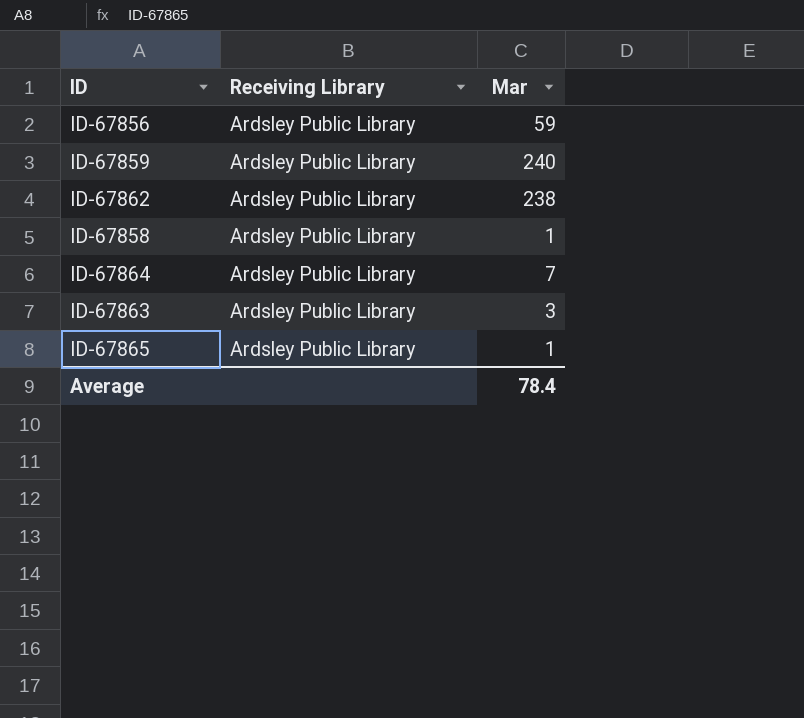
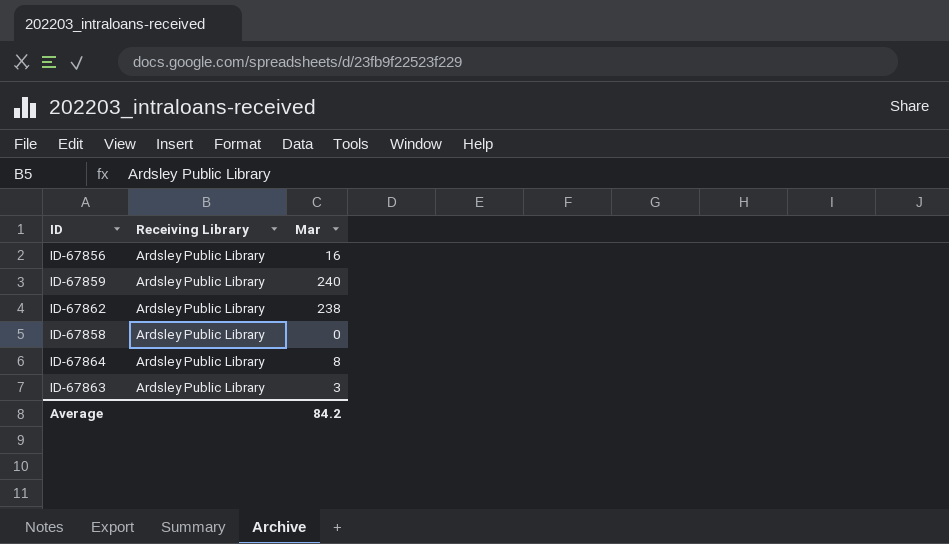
row ID-67865: Ardsley Public Library | 1 -> none
ID-67856 | Mar: 59 -> 16
ID-67858 | Mar: 1 -> 0
ID-67864 | Mar: 7 -> 8
Average | Mar: 78.4 -> 84.2

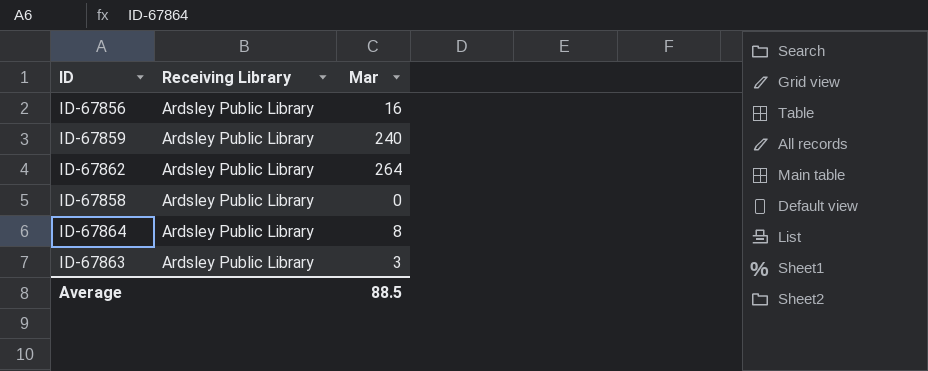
ID-67862 | Mar: 238 -> 264
Average | Mar: 84.2 -> 88.5

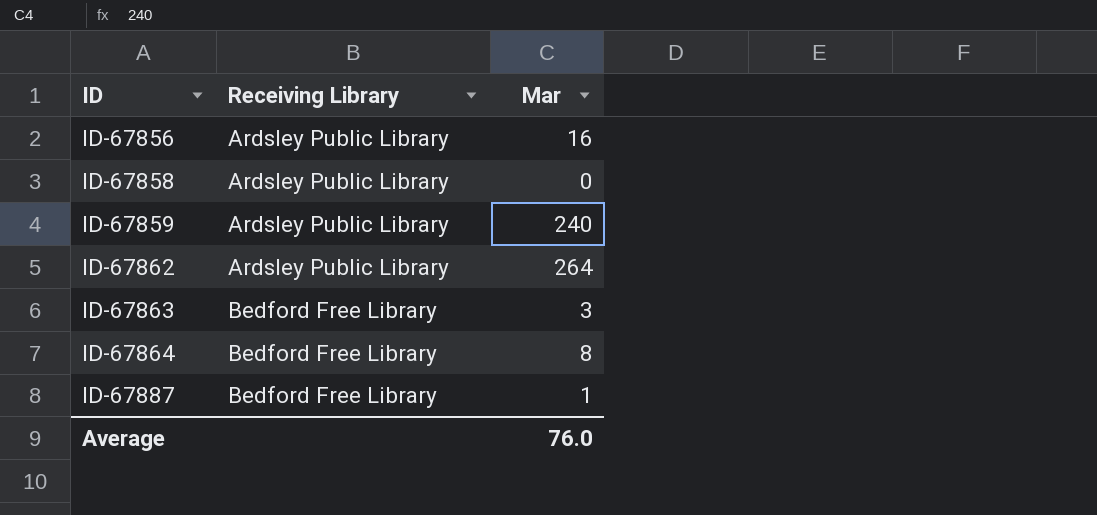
row order: none -> ID ascending
ID-67863 | Receiving Library: Ardsley Public Library -> Bedford Free Library
ID-67864 | Receiving Library: Ardsley Public Library -> Bedford Free Library
row ID-67887: none -> Bedford Free Library | 1
Average | Mar: 88.5 -> 76.0

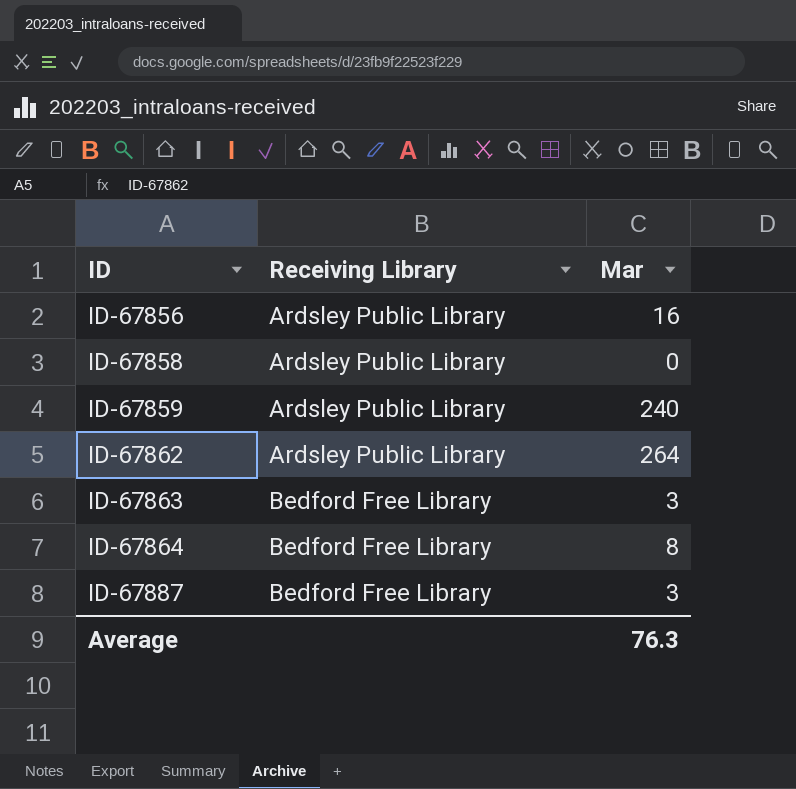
ID-67887 | Mar: 1 -> 3
Average | Mar: 76.0 -> 76.3

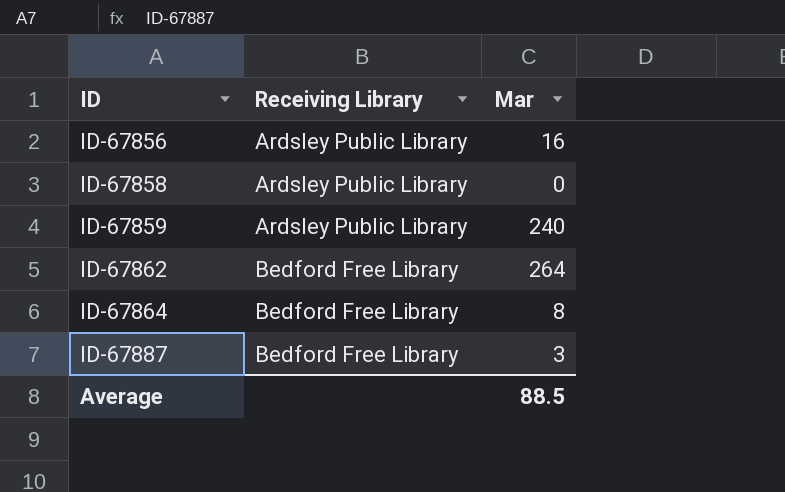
row ID-67863: Bedford Free Library | 3 -> none
ID-67862 | Receiving Library: Ardsley Public Library -> Bedford Free Library
Average | Mar: 76.3 -> 88.5

